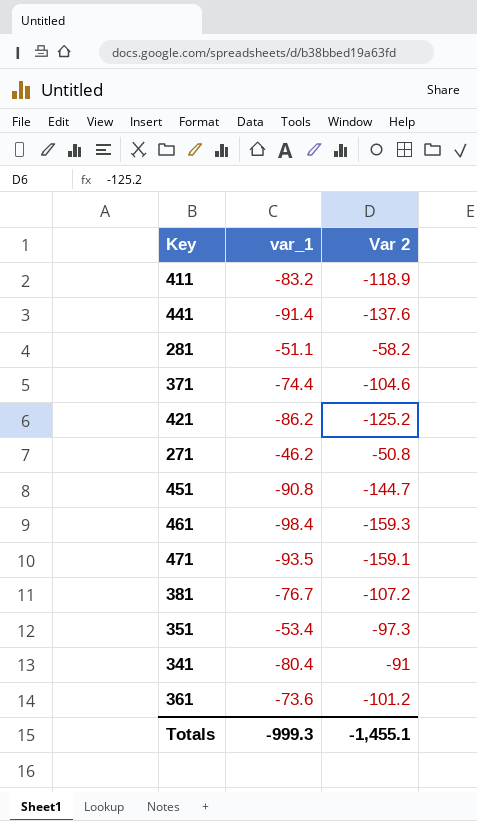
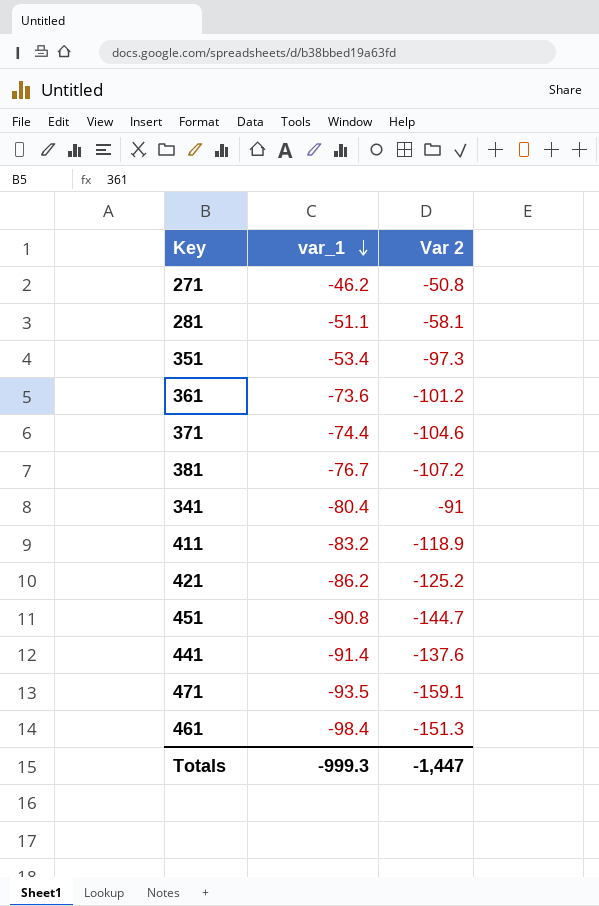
row order: none -> var_1 descending
281 | Var 2: -58.2 -> -58.1
461 | Var 2: -159.3 -> -151.3
Totals | Var 2: -1,455.1 -> -1,447

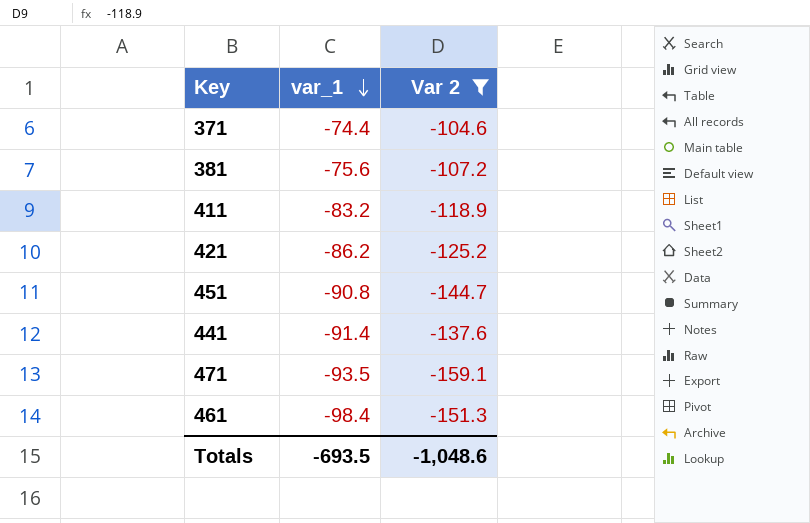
filter: none -> Var 2 <= -104.6
381 | var_1: -76.7 -> -75.6
Totals | var_1: -999.3 -> -693.5
Totals | Var 2: -1,447 -> -1,048.6

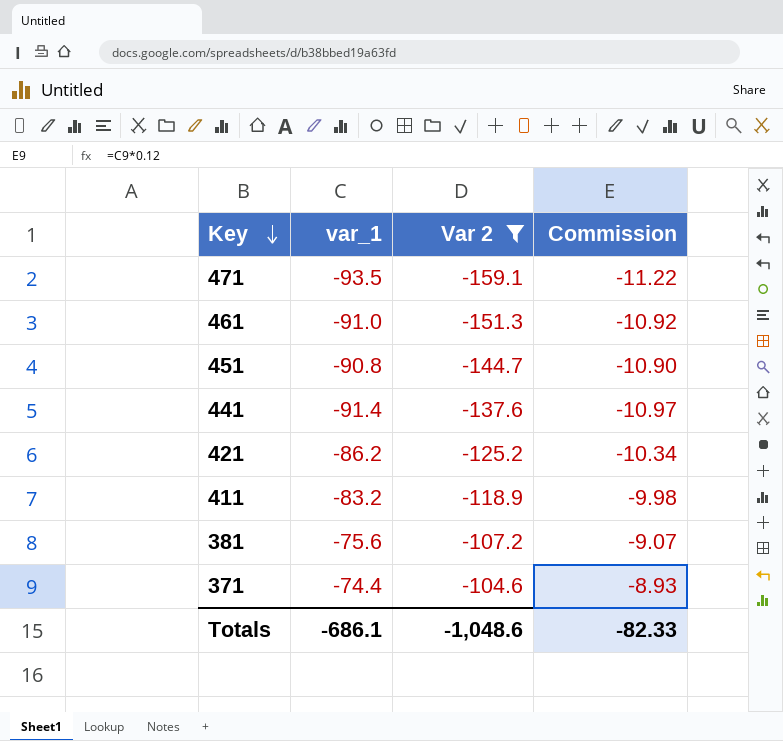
row order: var_1 descending -> Key descending
column Commission | formula: none -> [var_1] * 0.12
461 | var_1: -98.4 -> -91.0
Totals | var_1: -693.5 -> -686.1

